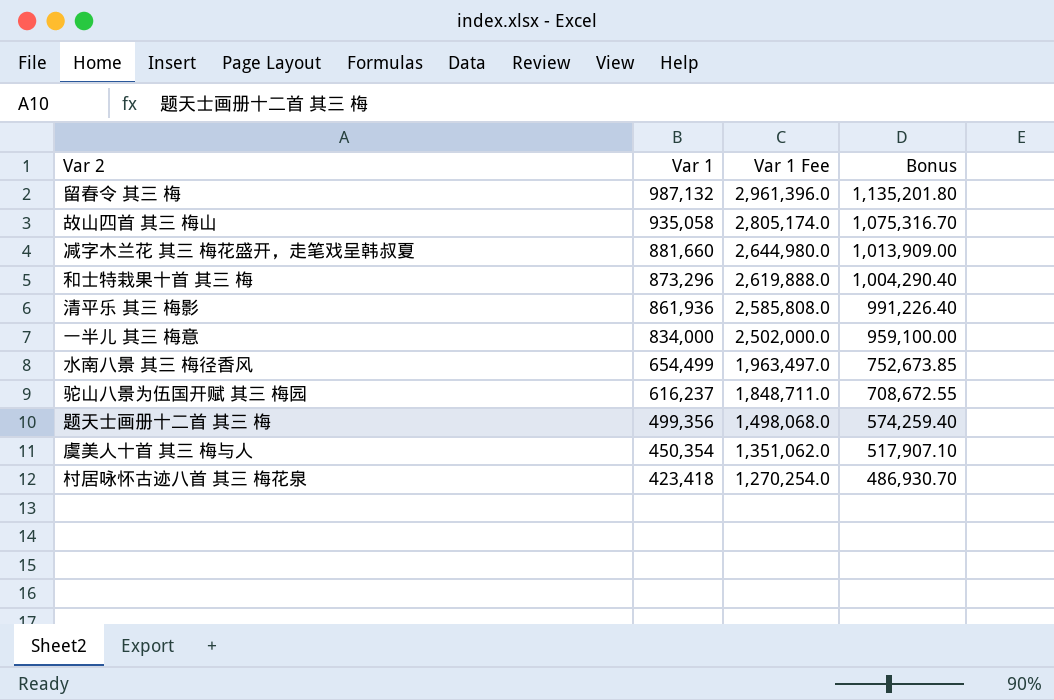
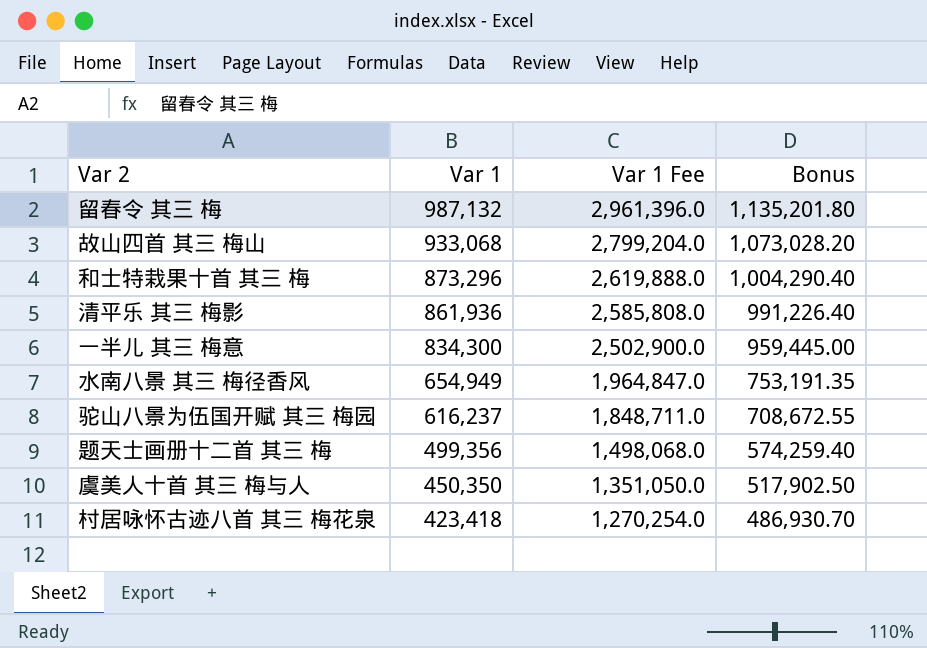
row 减字木兰花 其三 梅花盛开，走笔戏呈韩叔夏: 881,660 | 2,644,980.0 | 1,013,909.00 -> none
故山四首 其三 梅山 | Var 1: 935,058 -> 933,068
故山四首 其三 梅山 | Var 1 Fee: 2,805,174.0 -> 2,799,204.0
故山四首 其三 梅山 | Bonus: 1,075,316.70 -> 1,073,028.20
一半儿 其三 梅意 | Var 1: 834,000 -> 834,300
一半儿 其三 梅意 | Var 1 Fee: 2,502,000.0 -> 2,502,900.0
一半儿 其三 梅意 | Bonus: 959,100.00 -> 959,445.00
水南八景 其三 梅径香风 | Var 1: 654,499 -> 654,949
水南八景 其三 梅径香风 | Var 1 Fee: 1,963,497.0 -> 1,964,847.0
水南八景 其三 梅径香风 | Bonus: 752,673.85 -> 753,191.35
虞美人十首 其三 梅与人 | Var 1: 450,354 -> 450,350
虞美人十首 其三 梅与人 | Var 1 Fee: 1,351,062.0 -> 1,351,050.0
虞美人十首 其三 梅与人 | Bonus: 517,907.10 -> 517,902.50

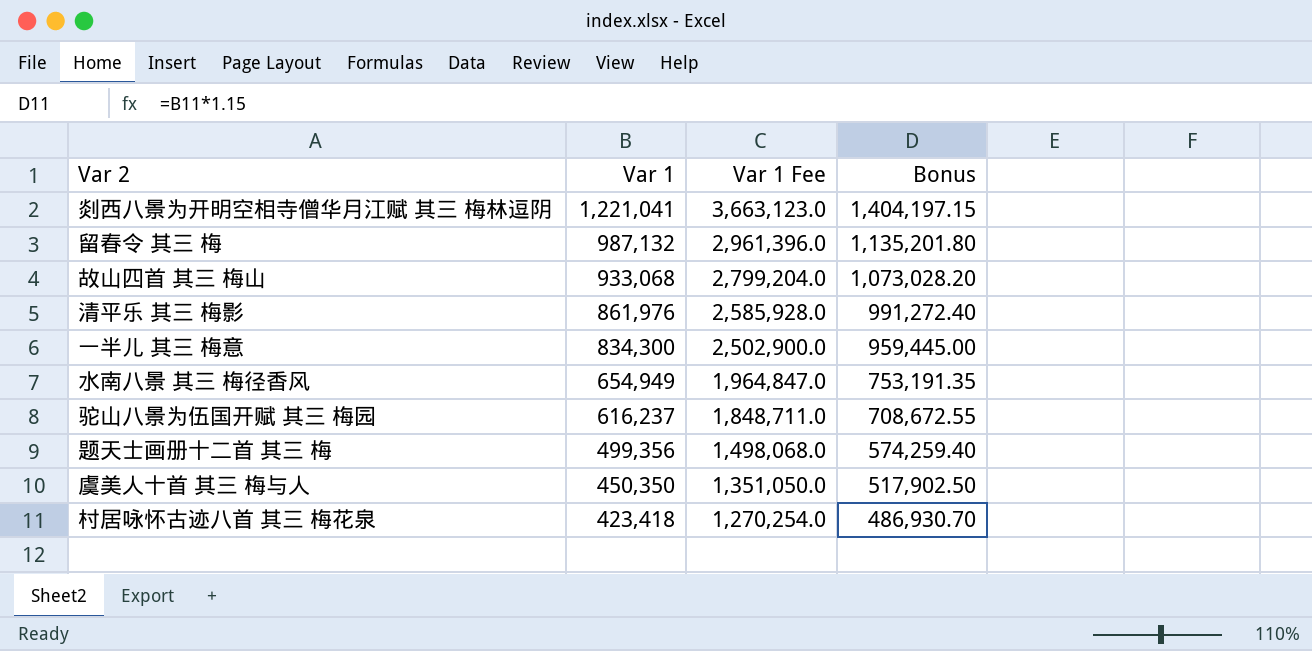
row 和士特栽果十首 其三 梅: 873,296 | 2,619,888.0 | 1,004,290.40 -> none
row 剡西八景为开明空相寺僧华月江赋 其三 梅林逗阴: none -> 1,221,041 | 3,663,123.0 | 1,404,197.15
清平乐 其三 梅影 | Var 1: 861,936 -> 861,976
清平乐 其三 梅影 | Var 1 Fee: 2,585,808.0 -> 2,585,928.0
清平乐 其三 梅影 | Bonus: 991,226.40 -> 991,272.40

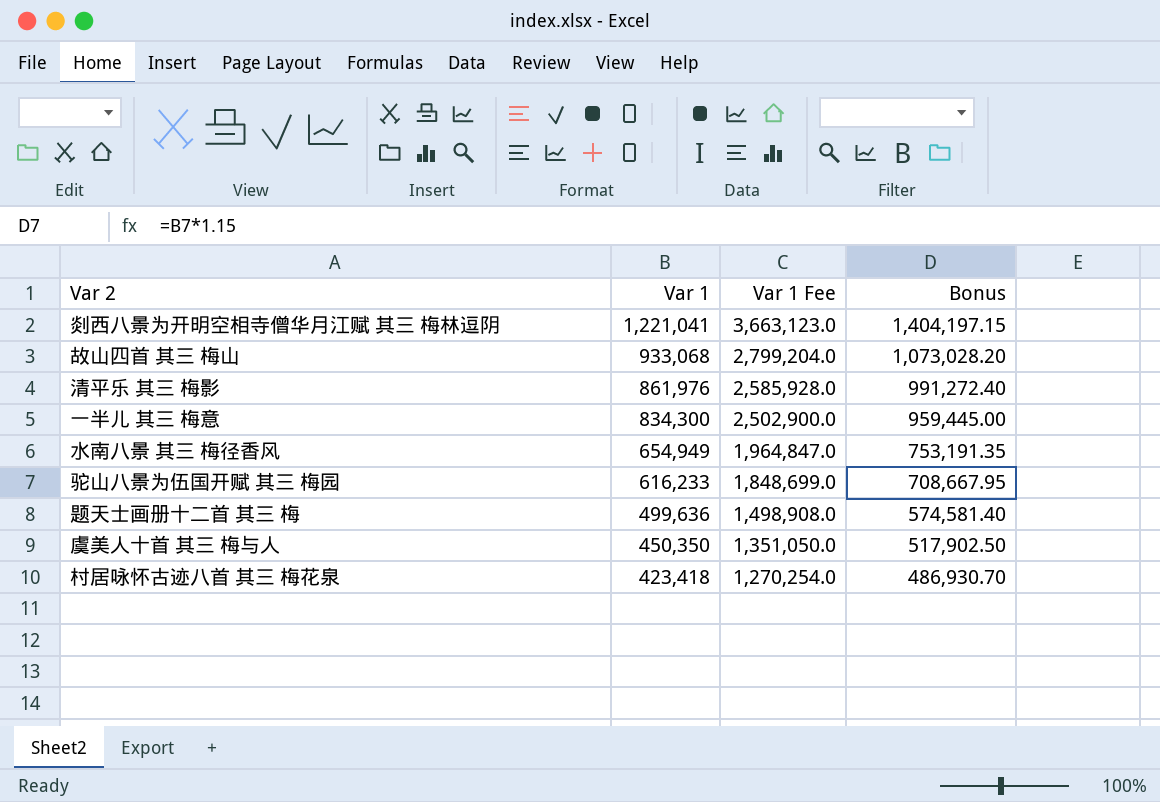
row 留春令 其三 梅: 987,132 | 2,961,396.0 | 1,135,201.80 -> none
驼山八景为伍国开赋 其三 梅园 | Var 1: 616,237 -> 616,233
驼山八景为伍国开赋 其三 梅园 | Var 1 Fee: 1,848,711.0 -> 1,848,699.0
驼山八景为伍国开赋 其三 梅园 | Bonus: 708,672.55 -> 708,667.95
题天士画册十二首 其三 梅 | Var 1: 499,356 -> 499,636
题天士画册十二首 其三 梅 | Var 1 Fee: 1,498,068.0 -> 1,498,908.0
题天士画册十二首 其三 梅 | Bonus: 574,259.40 -> 574,581.40

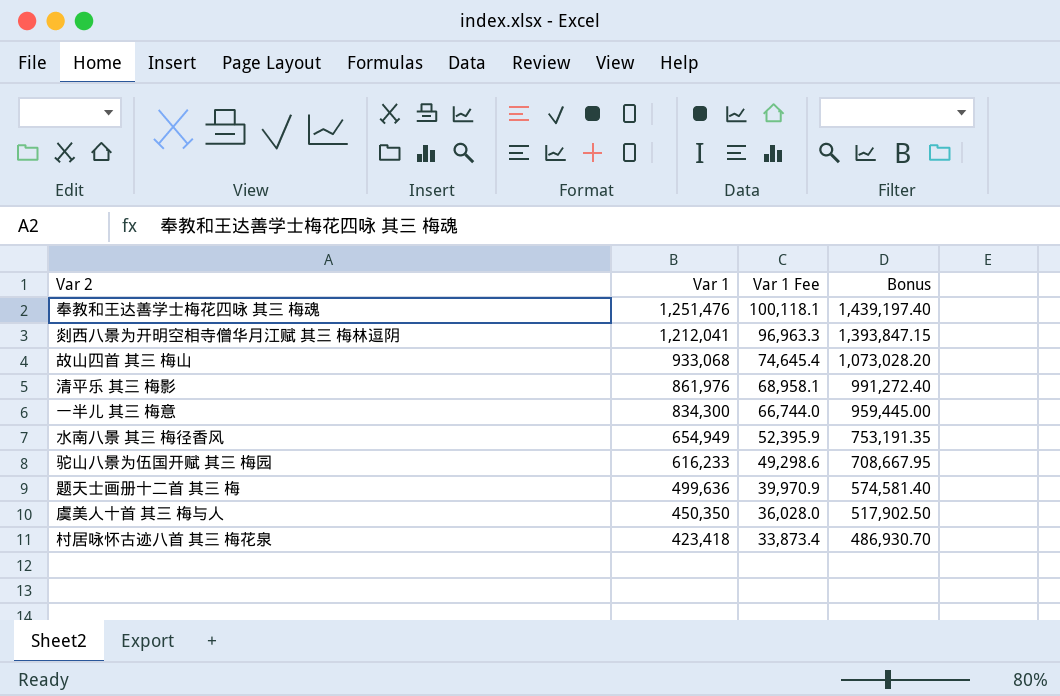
column Var 1 Fee | formula: [Var 1] * 3 -> [Var 1] * 0.08
row 奉教和王达善学士梅花四咏 其三 梅魂: none -> 1,251,476 | 100,118.1 | 1,439,197.40
剡西八景为开明空相寺僧华月江赋 其三 梅林逗阴 | Var 1: 1,221,041 -> 1,212,041
剡西八景为开明空相寺僧华月江赋 其三 梅林逗阴 | Bonus: 1,404,197.15 -> 1,393,847.15

